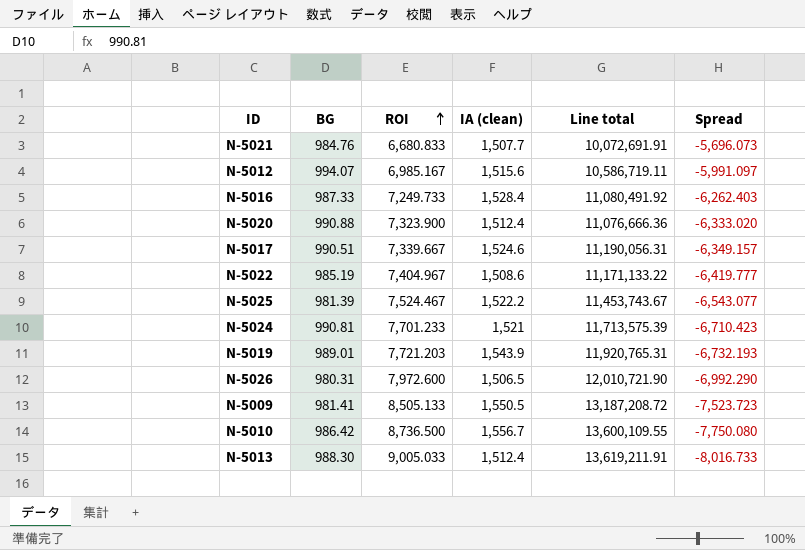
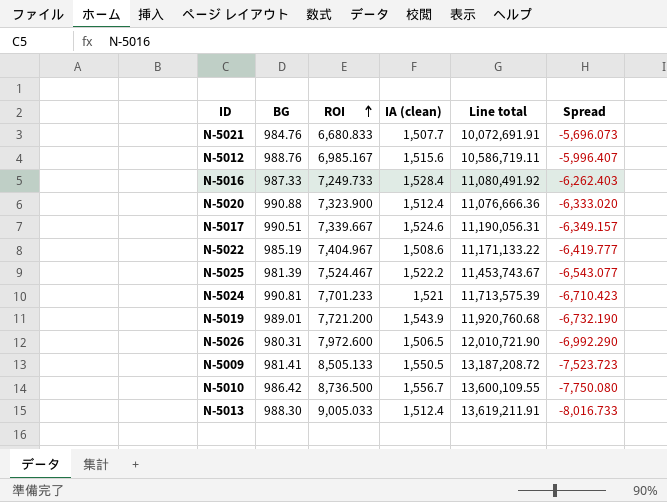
N-5012 | BG: 994.07 -> 988.76
N-5012 | Spread: -5,991.097 -> -5,996.407
N-5019 | ROI: 7,721.203 -> 7,721.200
N-5019 | Line total: 11,920,765.31 -> 11,920,760.68
N-5019 | Spread: -6,732.193 -> -6,732.190

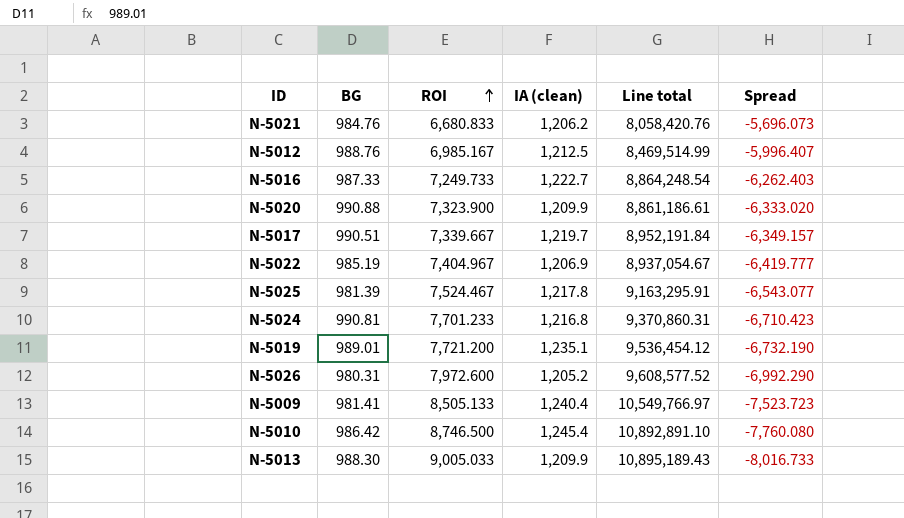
N-5021 | IA (clean): 1,507.7 -> 1,206.2
N-5021 | Line total: 10,072,691.91 -> 8,058,420.76
N-5012 | IA (clean): 1,515.6 -> 1,212.5
N-5012 | Line total: 10,586,719.11 -> 8,469,514.99
N-5016 | IA (clean): 1,528.4 -> 1,222.7
N-5016 | Line total: 11,080,491.92 -> 8,864,248.54
N-5020 | IA (clean): 1,512.4 -> 1,209.9
N-5020 | Line total: 11,076,666.36 -> 8,861,186.61
N-5017 | IA (clean): 1,524.6 -> 1,219.7
N-5017 | Line total: 11,190,056.31 -> 8,952,191.84
N-5022 | IA (clean): 1,508.6 -> 1,206.9
N-5022 | Line total: 11,171,133.22 -> 8,937,054.67
N-5025 | IA (clean): 1,522.2 -> 1,217.8
N-5025 | Line total: 11,453,743.67 -> 9,163,295.91
N-5024 | IA (clean): 1,521 -> 1,216.8
N-5024 | Line total: 11,713,575.39 -> 9,370,860.31
N-5019 | IA (clean): 1,543.9 -> 1,235.1
N-5019 | Line total: 11,920,760.68 -> 9,536,454.12
N-5026 | IA (clean): 1,506.5 -> 1,205.2
N-5026 | Line total: 12,010,721.90 -> 9,608,577.52
N-5009 | IA (clean): 1,550.5 -> 1,240.4
N-5009 | Line total: 13,187,208.72 -> 10,549,766.97
N-5010 | ROI: 8,736.500 -> 8,746.500
N-5010 | IA (clean): 1,556.7 -> 1,245.4
N-5010 | Line total: 13,600,109.55 -> 10,892,891.10
N-5010 | Spread: -7,750.080 -> -7,760.080
N-5013 | IA (clean): 1,512.4 -> 1,209.9
N-5013 | Line total: 13,619,211.91 -> 10,895,189.43

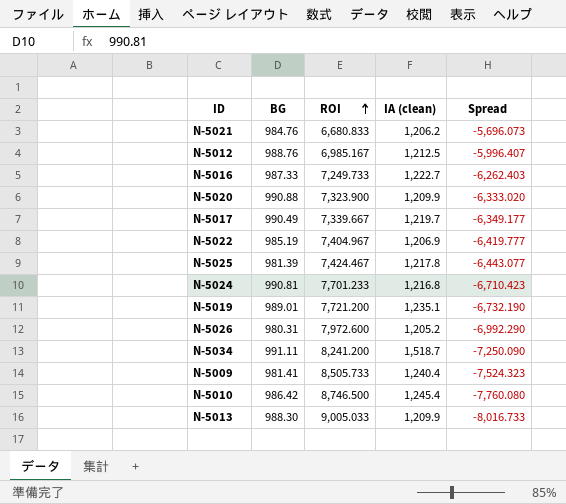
column Line total | formula: [ROI] * [IA (clean)] -> none
N-5017 | BG: 990.51 -> 990.49
N-5017 | Spread: -6,349.157 -> -6,349.177
N-5025 | ROI: 7,524.467 -> 7,424.467
N-5025 | Spread: -6,543.077 -> -6,443.077
row N-5034: none -> 991.11 | 8,241.200 | 1,518.7 | -7,250.090
N-5009 | ROI: 8,505.133 -> 8,505.733
N-5009 | Spread: -7,523.723 -> -7,524.323

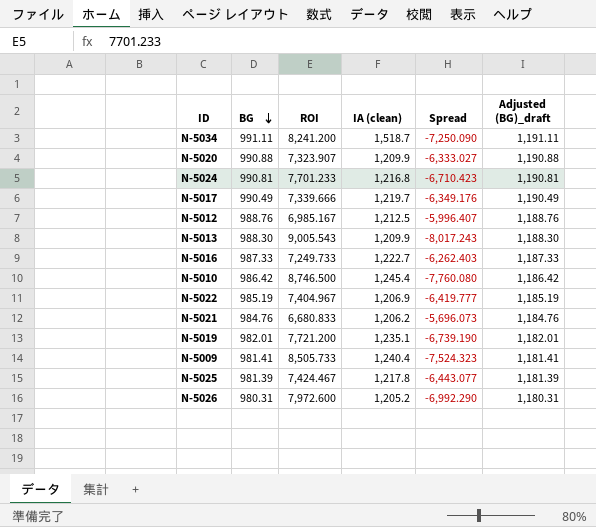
row order: ROI ascending -> BG descending
column Adjusted (BG)_draft | formula: none -> [BG] + 200
N-5020 | ROI: 7,323.900 -> 7,323.907
N-5020 | Spread: -6,333.020 -> -6,333.027
N-5017 | ROI: 7,339.667 -> 7,339.666
N-5017 | Spread: -6,349.177 -> -6,349.176
N-5013 | ROI: 9,005.033 -> 9,005.543
N-5013 | Spread: -8,016.733 -> -8,017.243
N-5019 | BG: 989.01 -> 982.01
N-5019 | Spread: -6,732.190 -> -6,739.190

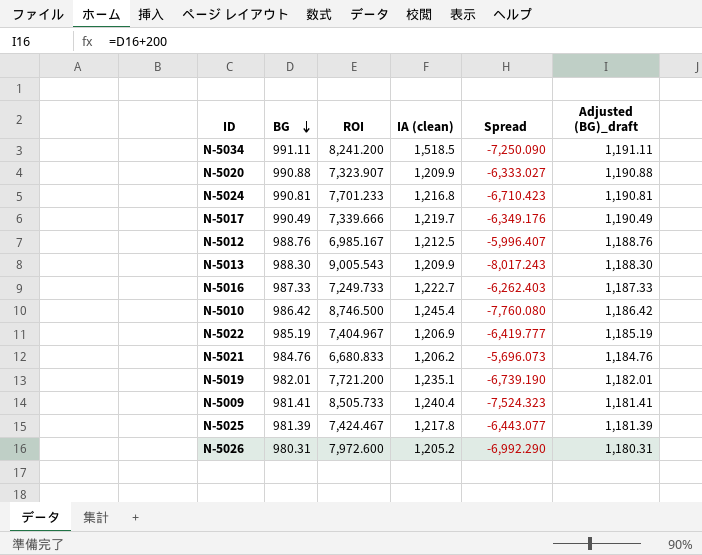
N-5034 | IA (clean): 1,518.7 -> 1,518.5

